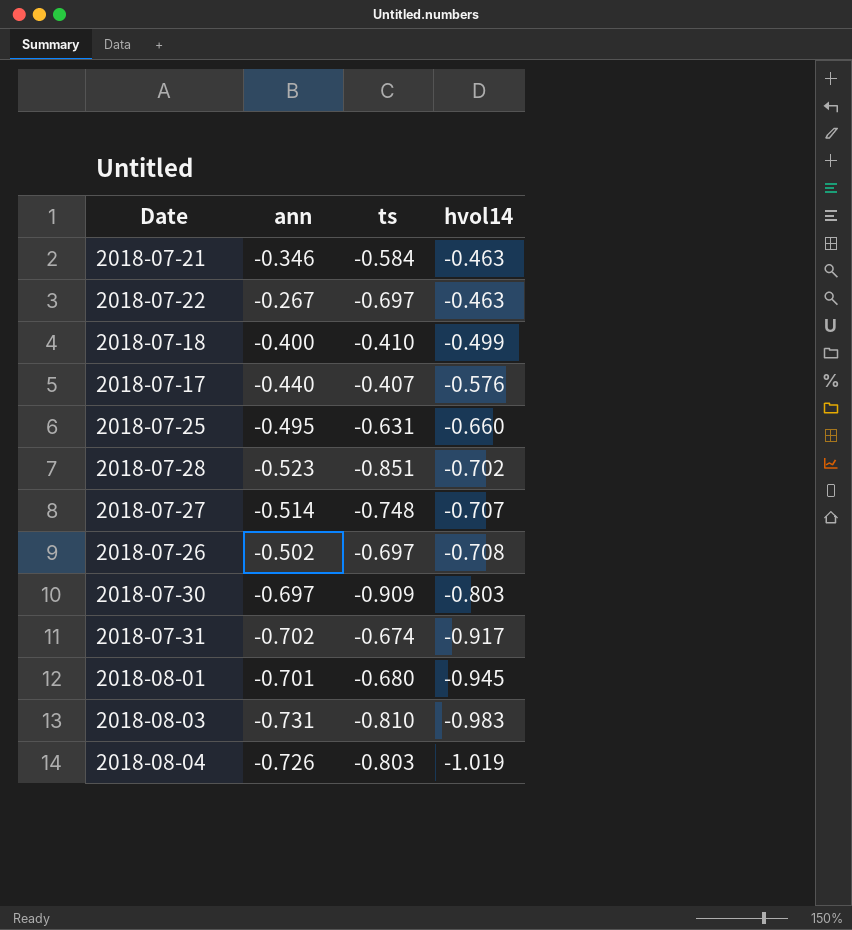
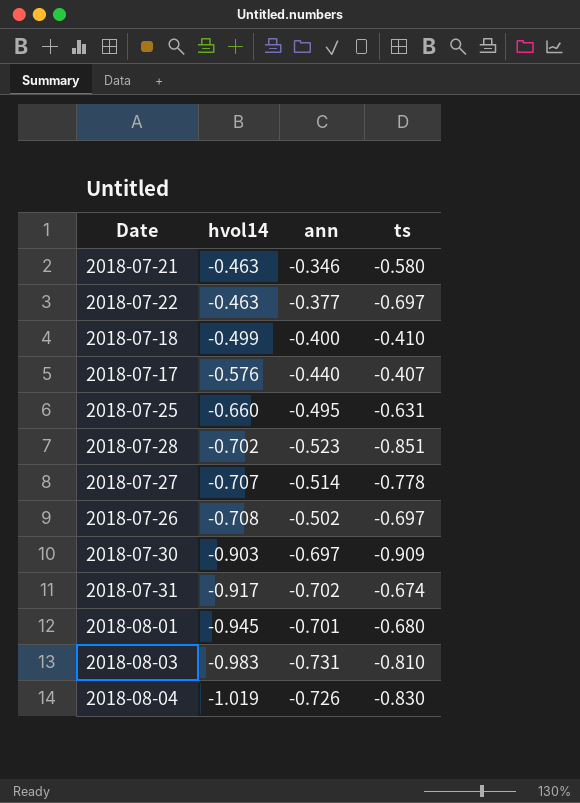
column hvol14 | position: 4 -> 2
2018-07-21 | ts: -0.584 -> -0.580
2018-07-22 | ann: -0.267 -> -0.377
2018-07-27 | ts: -0.748 -> -0.778
2018-07-30 | hvol14: -0.803 -> -0.903
2018-08-04 | ts: -0.803 -> -0.830

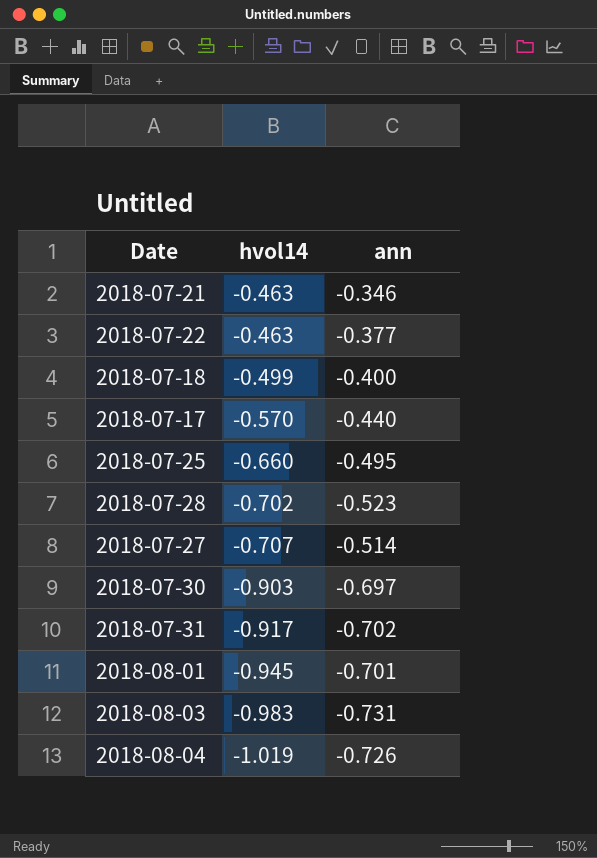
column ts | position: 4 -> none
row 2018-07-26: -0.708 | -0.502 | -0.697 -> none
2018-07-17 | hvol14: -0.576 -> -0.570

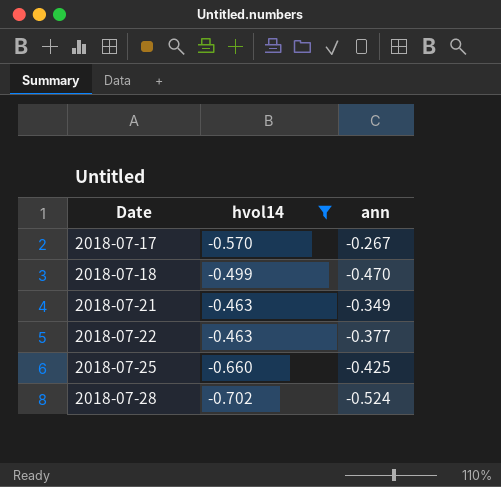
filter: none -> hvol14 >= -0.702
row order: hvol14 descending -> Date ascending
2018-07-17 | ann: -0.440 -> -0.267
2018-07-18 | ann: -0.400 -> -0.470
2018-07-21 | ann: -0.346 -> -0.349
2018-07-25 | ann: -0.495 -> -0.425
2018-07-28 | ann: -0.523 -> -0.524

